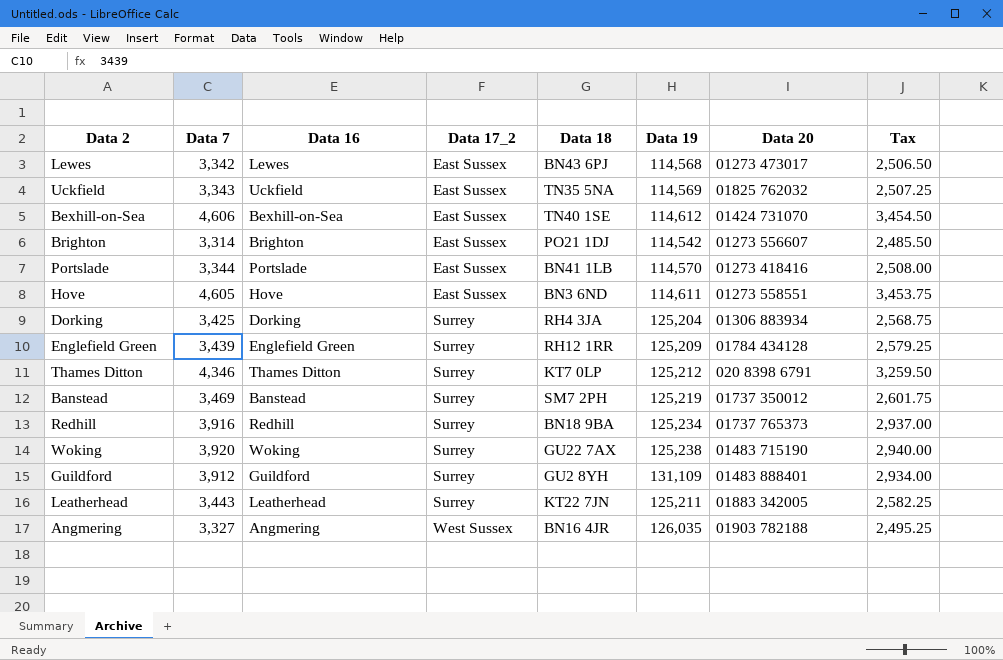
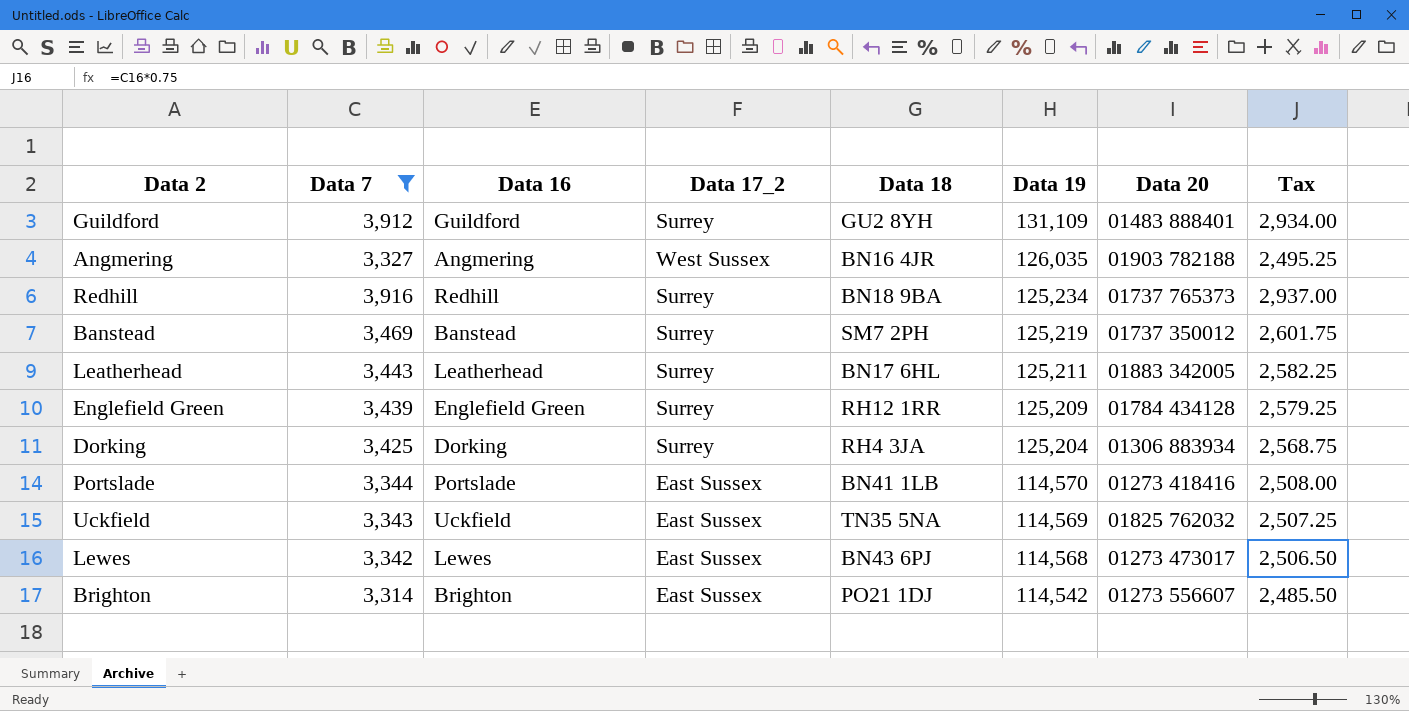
filter: none -> Data 7 <= 3,916
row order: Data 17_2 ascending -> Data 19 descending
Leatherhead | Data 18: KT22 7JN -> BN17 6HL

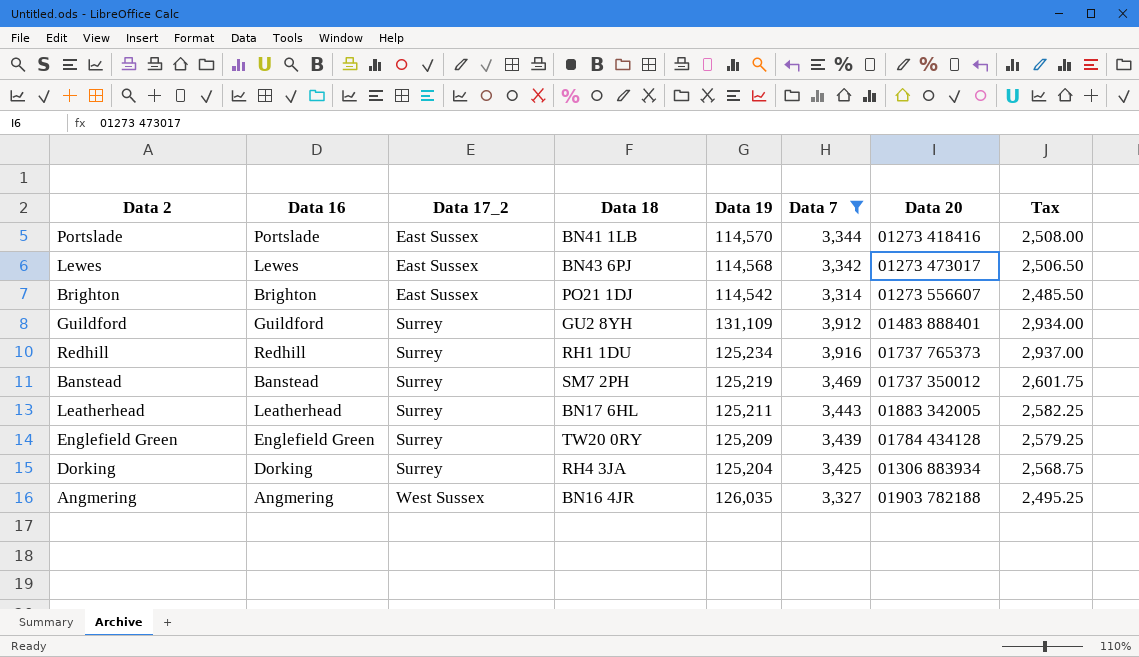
row order: Data 19 descending -> Data 17_2 ascending
column Data 7 | position: 2 -> 6
row Uckfield: 3,343 | Uckfield | East Sussex | TN35 5NA | 114,569 | 01825 762032 | 2,507.25 -> none
Redhill | Data 18: BN18 9BA -> RH1 1DU
Englefield Green | Data 18: RH12 1RR -> TW20 0RY

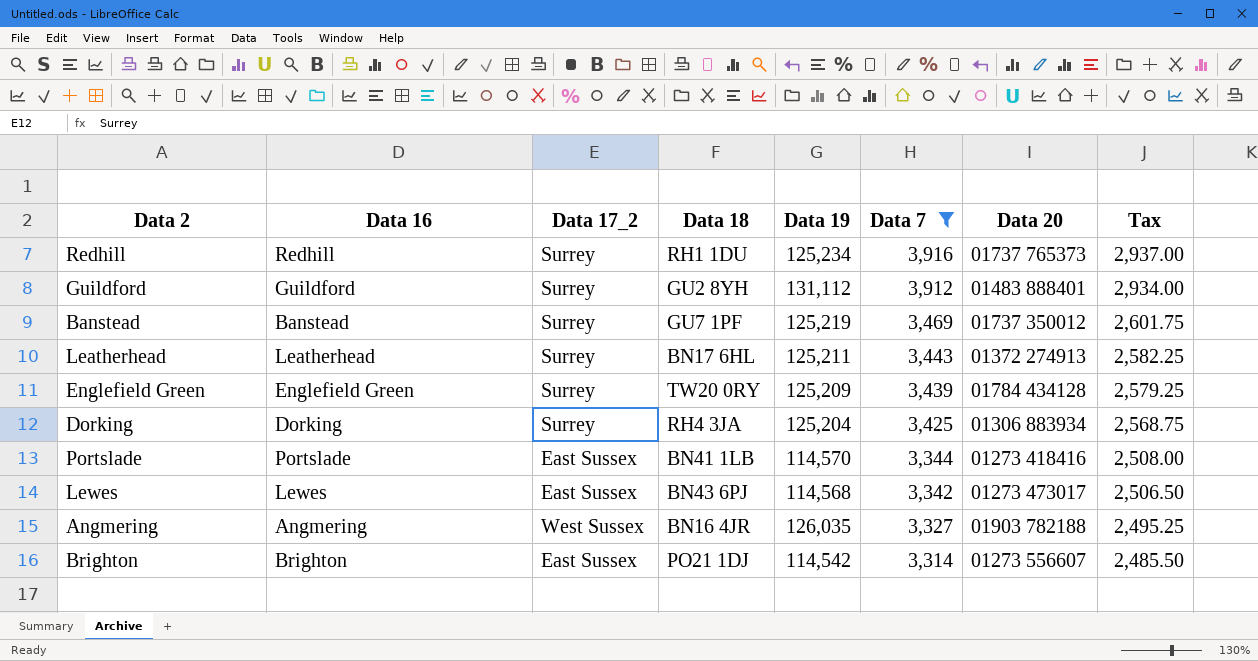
row order: Data 17_2 ascending -> Data 7 descending
Guildford | Data 19: 131,109 -> 131,112
Banstead | Data 18: SM7 2PH -> GU7 1PF
Leatherhead | Data 20: 01883 342005 -> 01372 274913

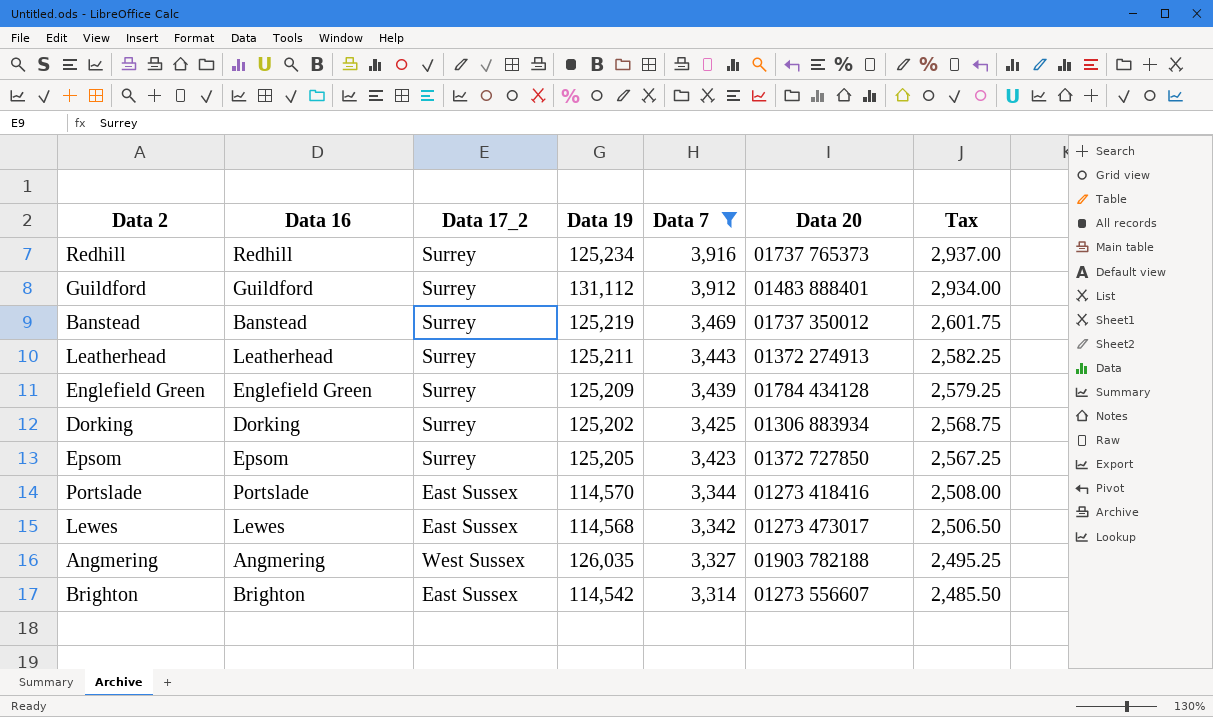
column Data 18 | position: 4 -> none
Dorking | Data 19: 125,204 -> 125,202
row Epsom: none -> Epsom | Surrey | 125,205 | 3,423 | 01372 727850 | 2,567.25

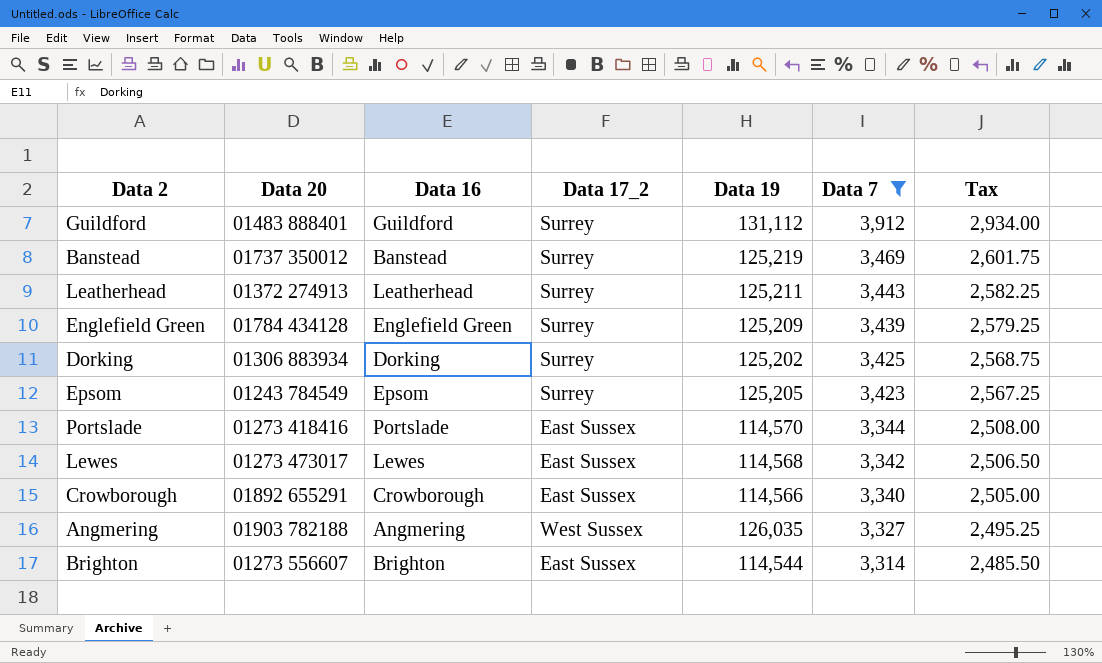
column Data 20 | position: 6 -> 2
row Redhill: Redhill | Surrey | 125,234 | 3,916 | 01737 765373 | 2,937.00 -> none
Epsom | Data 20: 01372 727850 -> 01243 784549
row Crowborough: none -> 01892 655291 | Crowborough | East Sussex | 114,566 | 3,340 | 2,505.00
Brighton | Data 19: 114,542 -> 114,544

